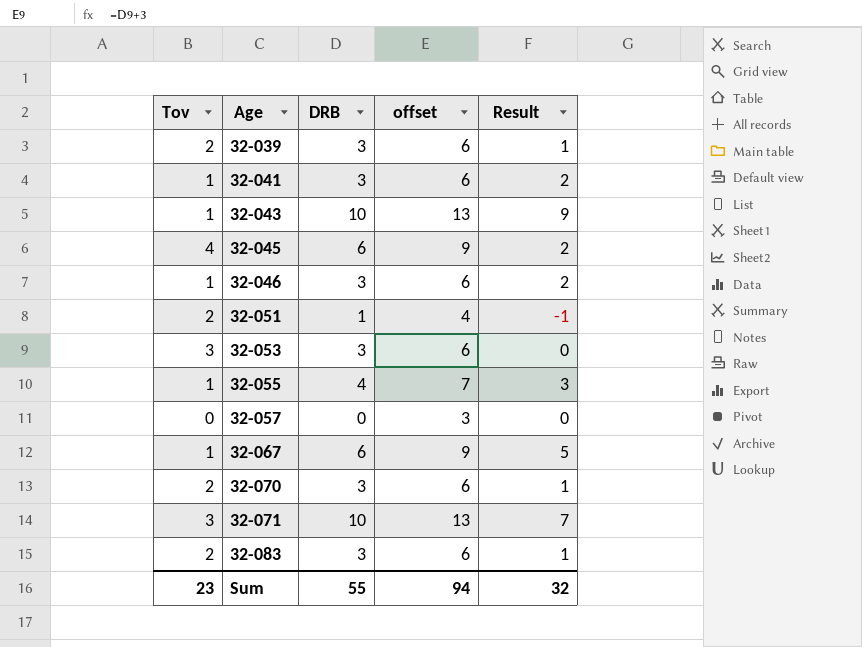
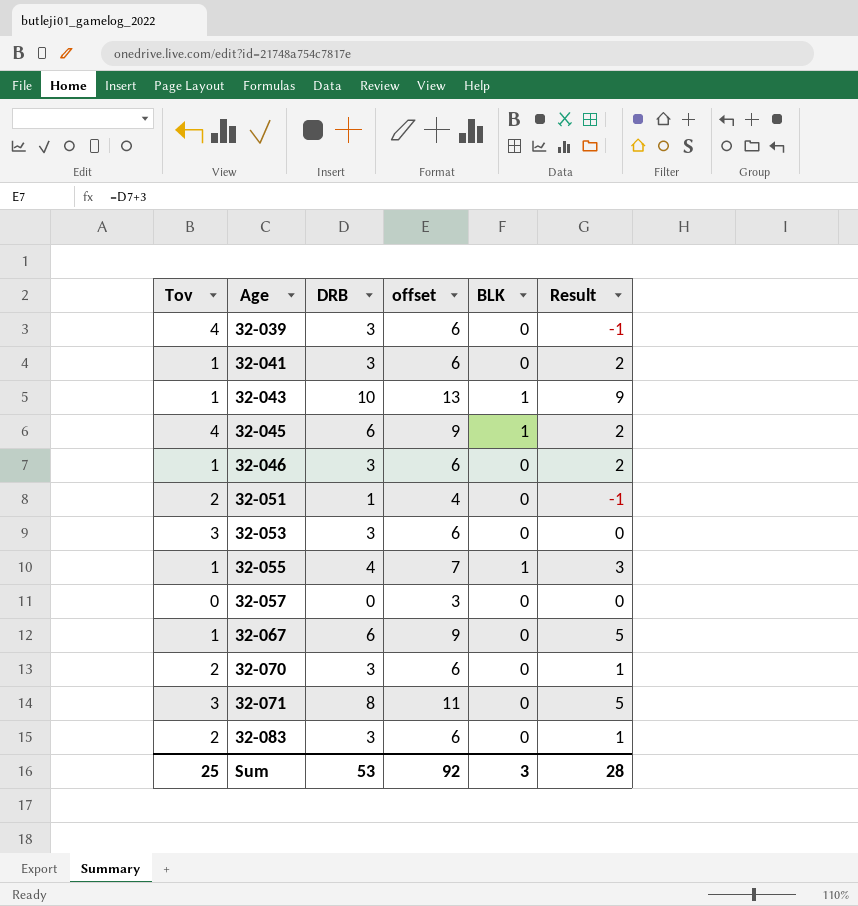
column BLK | position: none -> 5
32-039 | Tov: 2 -> 4
32-039 | Result: 1 -> -1
32-071 | DRB: 10 -> 8
32-071 | offset: 13 -> 11
32-071 | Result: 7 -> 5
Sum | Tov: 23 -> 25
Sum | DRB: 55 -> 53
Sum | offset: 94 -> 92
Sum | Result: 32 -> 28

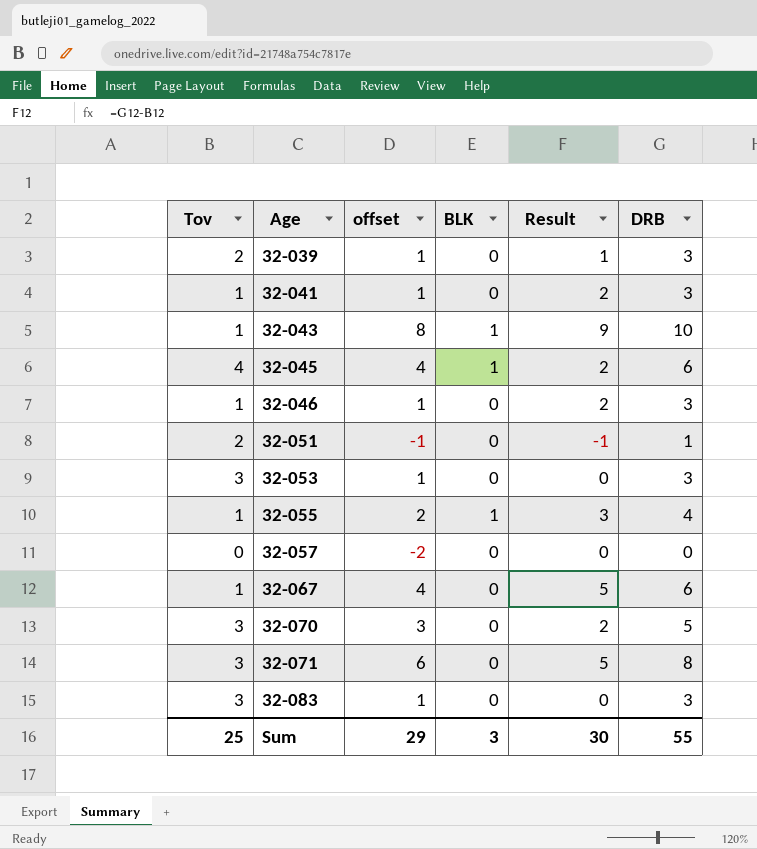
column offset | formula: [DRB] + 3 -> [DRB] - 2
column DRB | position: 3 -> 6
32-039 | Tov: 4 -> 2
32-039 | Result: -1 -> 1
32-070 | Tov: 2 -> 3
32-070 | Result: 1 -> 2
32-070 | DRB: 3 -> 5
32-083 | Tov: 2 -> 3
32-083 | Result: 1 -> 0
Sum | offset: 92 -> 29
Sum | Result: 28 -> 30
Sum | DRB: 53 -> 55

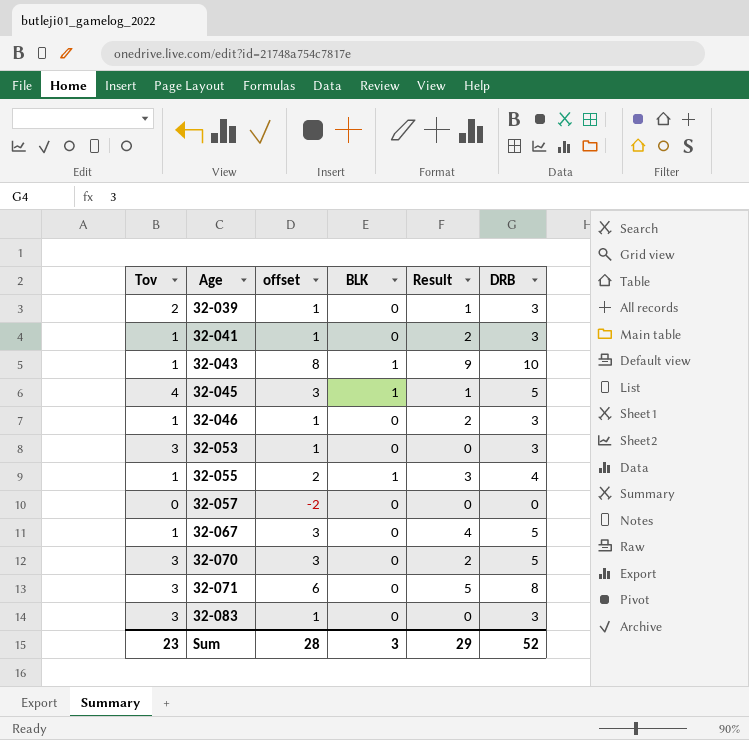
row 32-051: 2 | -1 | 0 | -1 | 1 -> none
32-045 | offset: 4 -> 3
32-045 | Result: 2 -> 1
32-045 | DRB: 6 -> 5
32-067 | offset: 4 -> 3
32-067 | Result: 5 -> 4
32-067 | DRB: 6 -> 5
Sum | Tov: 25 -> 23
Sum | offset: 29 -> 28
Sum | Result: 30 -> 29
Sum | DRB: 55 -> 52

